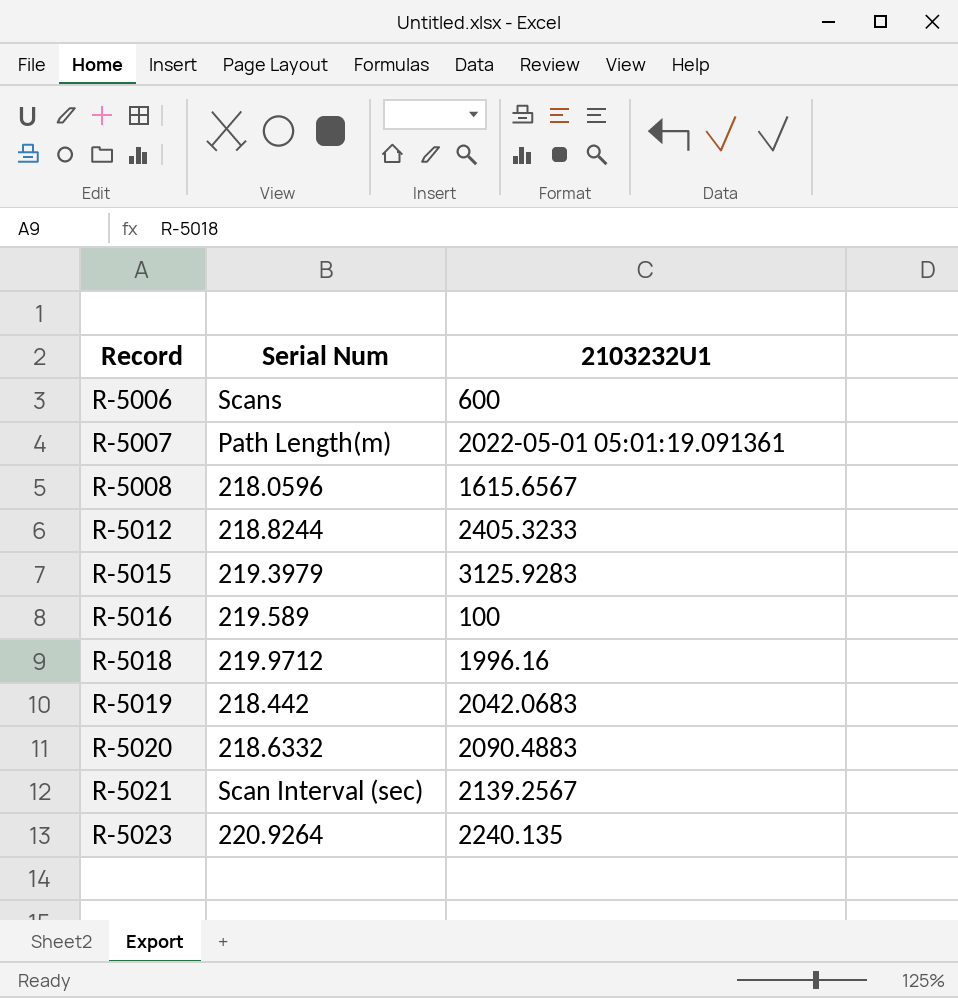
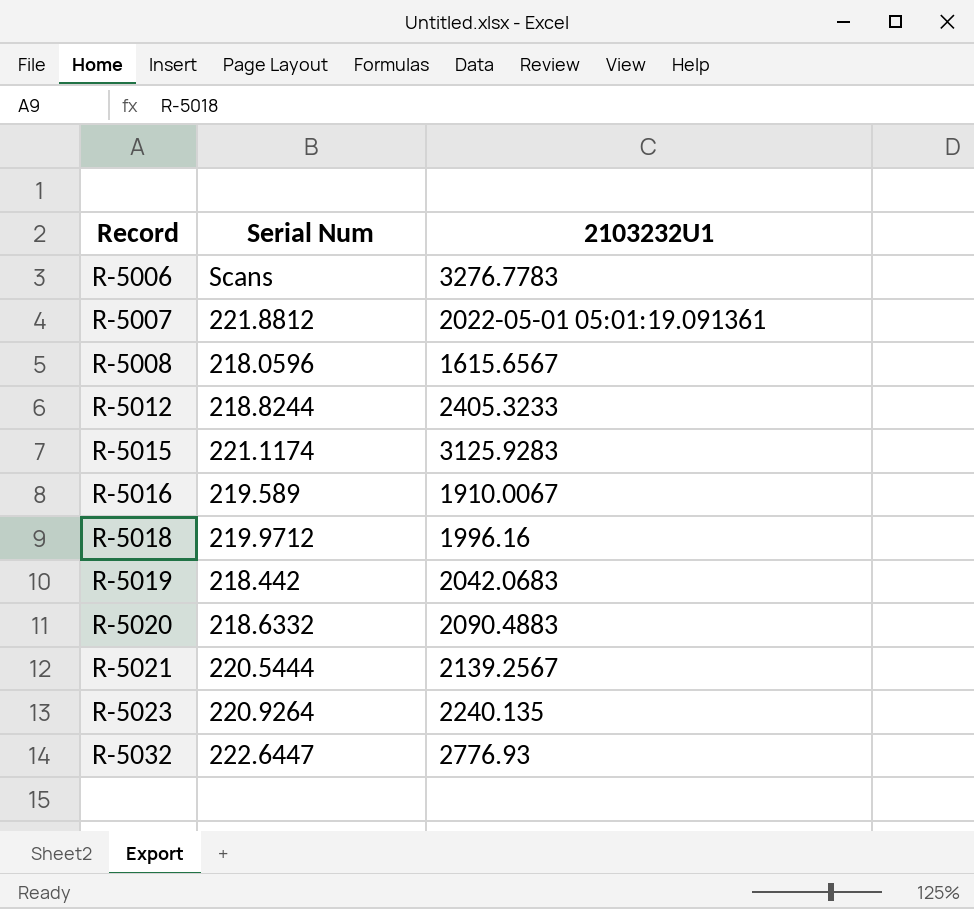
R-5006 | 2103232U1: 600 -> 3276.7783
R-5007 | Serial Num: Path Length(m) -> 221.8812
R-5015 | Serial Num: 219.3979 -> 221.1174
R-5016 | 2103232U1: 100 -> 1910.0067
R-5021 | Serial Num: Scan Interval (sec) -> 220.5444
row R-5032: none -> 222.6447 | 2776.93

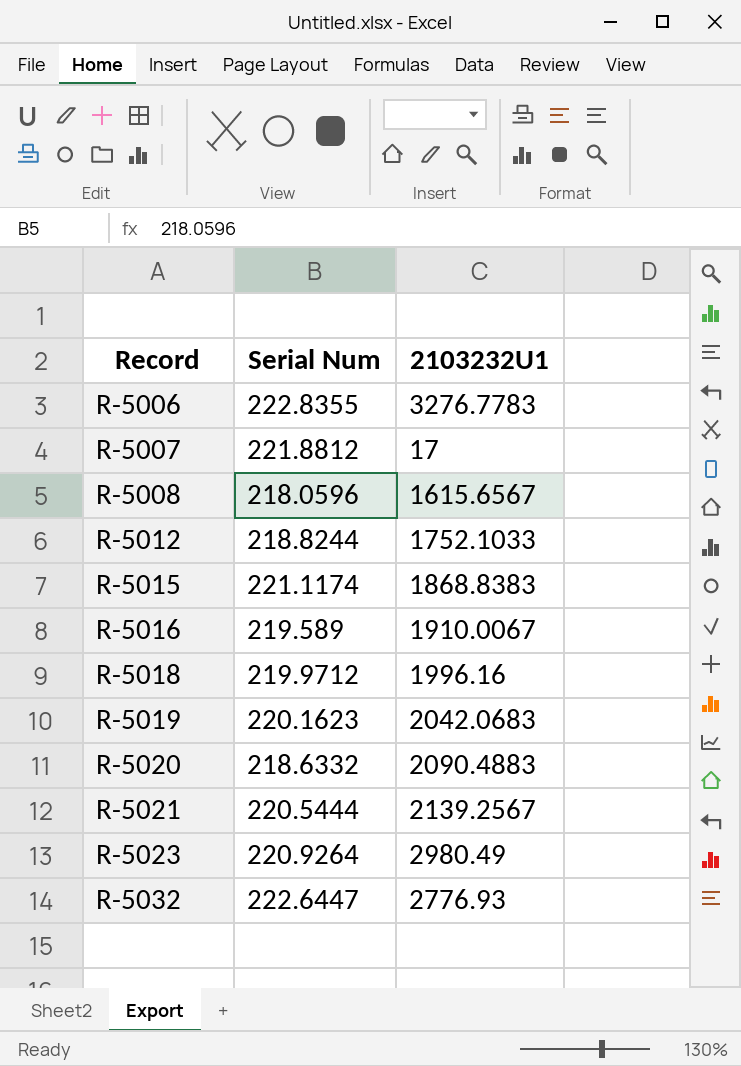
R-5006 | Serial Num: Scans -> 222.8355
R-5007 | 2103232U1: 2022-05-01 05:01:19.091361 -> 17
R-5012 | 2103232U1: 2405.3233 -> 1752.1033
R-5015 | 2103232U1: 3125.9283 -> 1868.8383
R-5019 | Serial Num: 218.442 -> 220.1623
R-5023 | 2103232U1: 2240.135 -> 2980.49

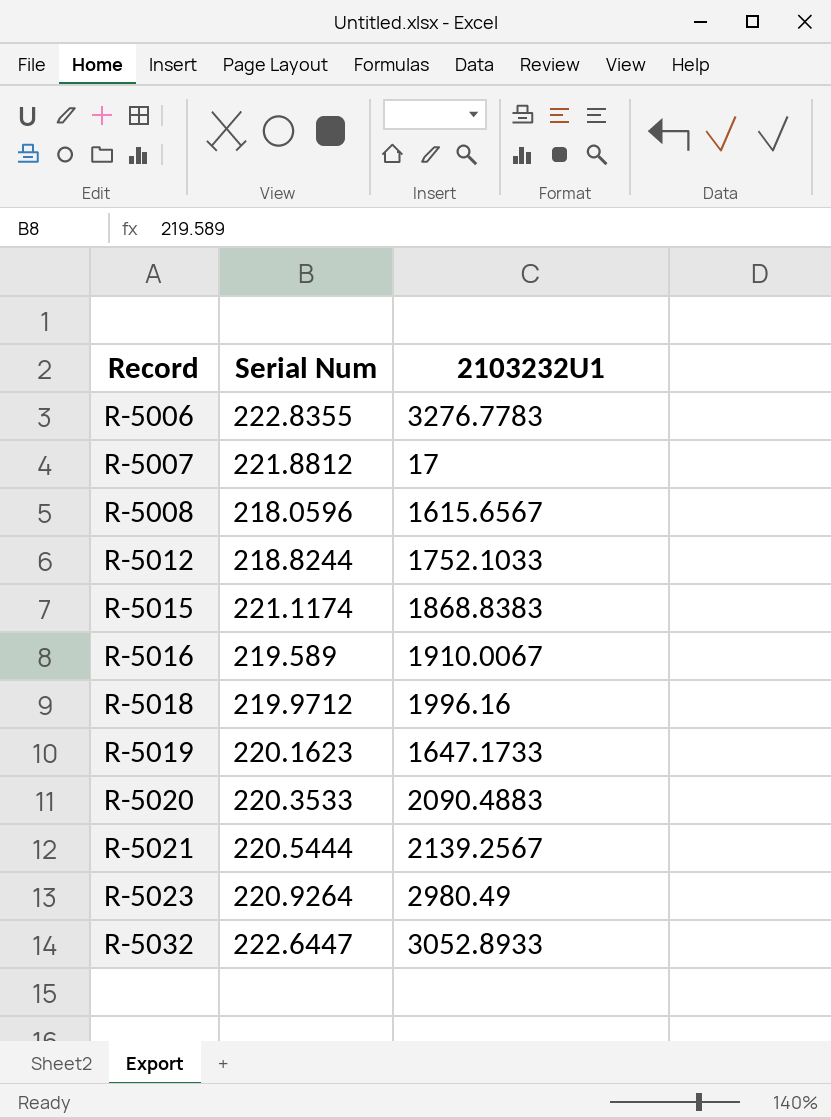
R-5019 | 2103232U1: 2042.0683 -> 1647.1733
R-5020 | Serial Num: 218.6332 -> 220.3533
R-5032 | 2103232U1: 2776.93 -> 3052.8933

